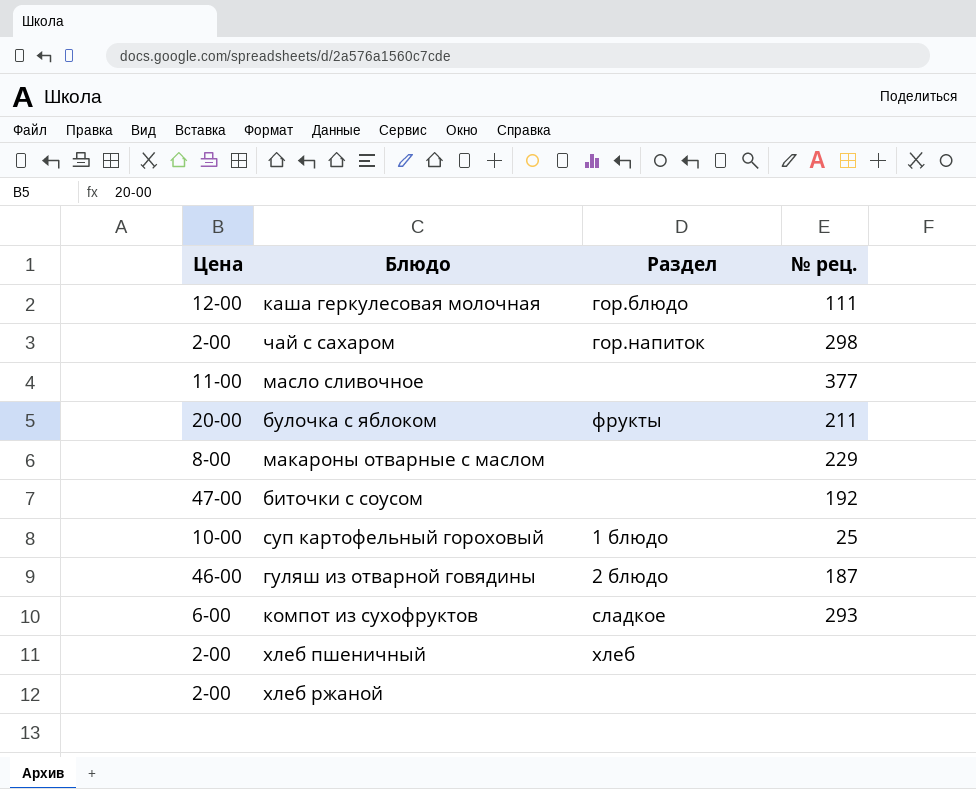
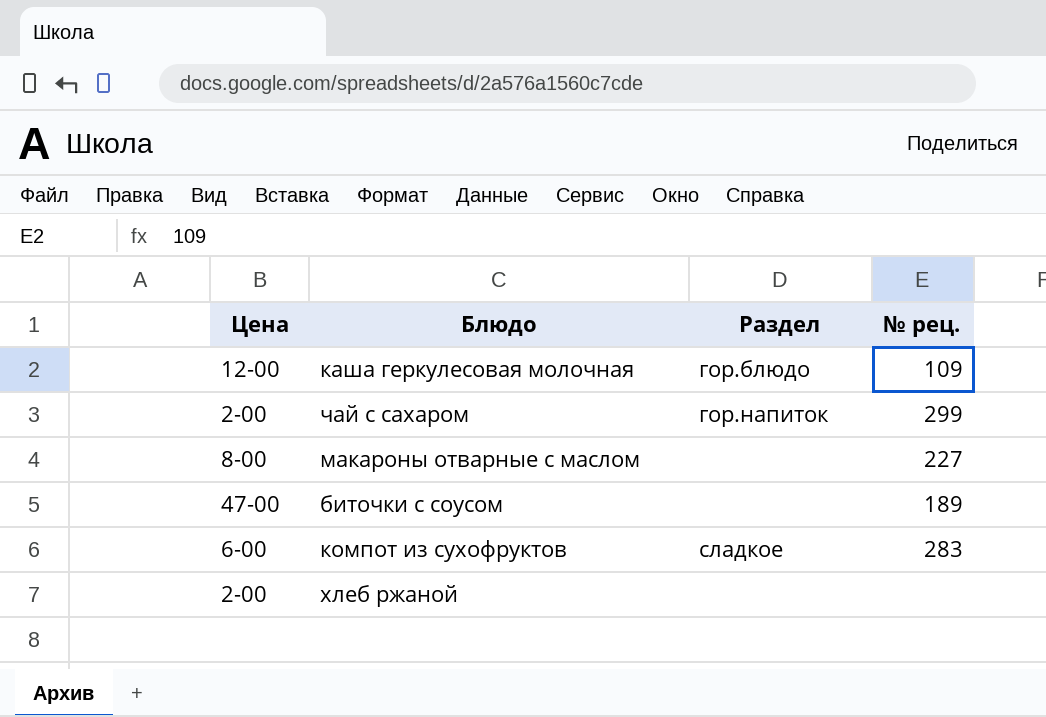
row масло сливочное: 11-00 | none | 377 -> none
row булочка с яблоком: 20-00 | фрукты | 211 -> none
row суп картофельный гороховый: 10-00 | 1 блюдо | 25 -> none
row гуляш из отварной говядины: 46-00 | 2 блюдо | 187 -> none
row хлеб пшеничный: 2-00 | хлеб | none -> none
каша геркулесовая молочная | № рец.: 111 -> 109
чай с сахаром | № рец.: 298 -> 299
макароны отварные с маслом | № рец.: 229 -> 227
биточки с соусом | № рец.: 192 -> 189
компот из сухофруктов | № рец.: 293 -> 283

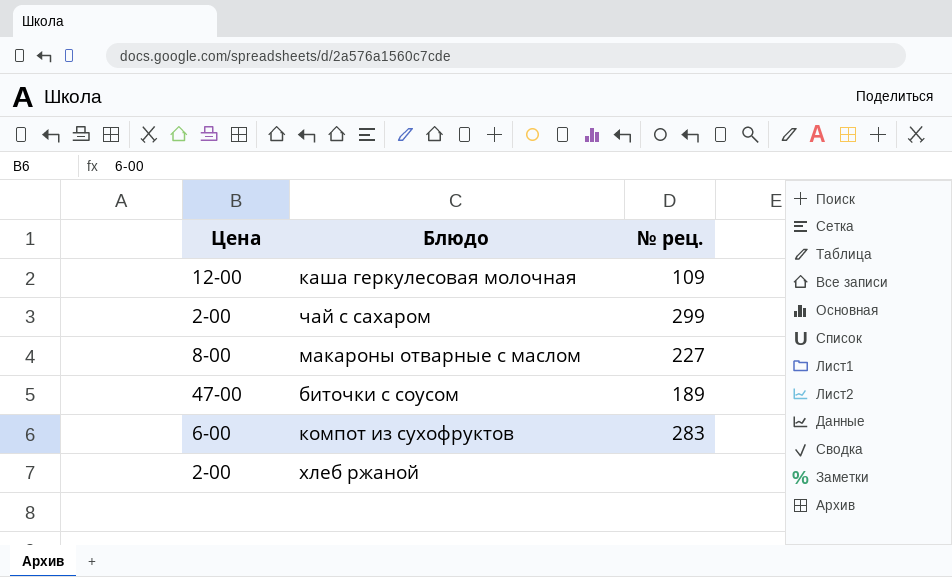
column Раздел | position: 3 -> none

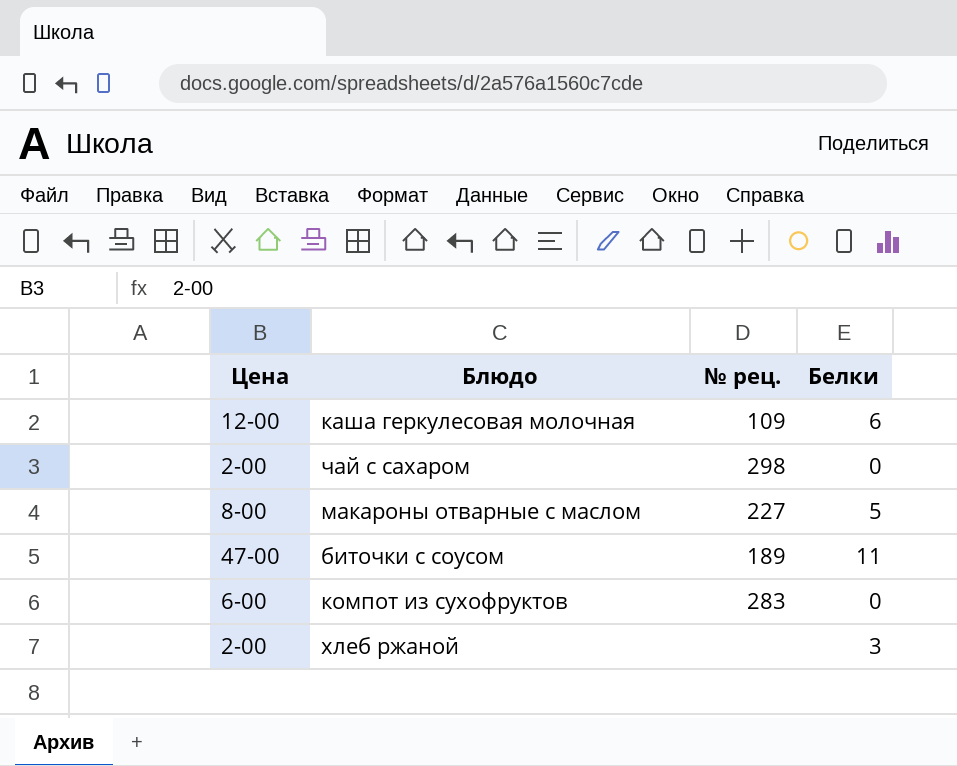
column Белки | position: none -> 4
чай с сахаром | № рец.: 299 -> 298

